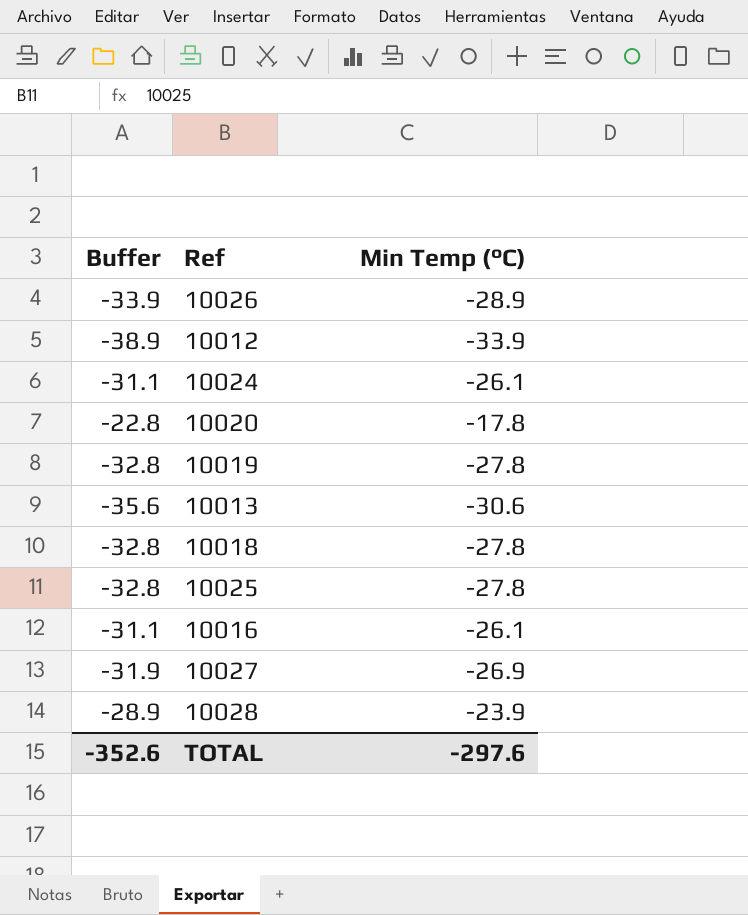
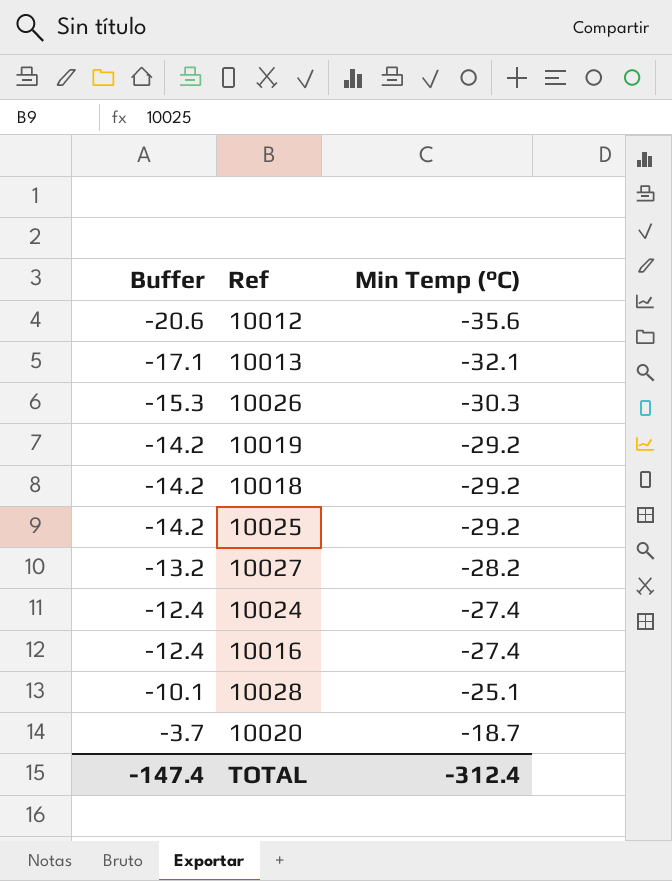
row order: none -> Buffer ascending
column Buffer | formula: [Min Temp (°C)] - 5 -> [Min Temp (°C)] + 15
10012 | Min Temp (°C): -33.9 -> -35.6
10013 | Min Temp (°C): -30.6 -> -32.1
10026 | Min Temp (°C): -28.9 -> -30.3
10019 | Min Temp (°C): -27.8 -> -29.2
10018 | Min Temp (°C): -27.8 -> -29.2
10025 | Min Temp (°C): -27.8 -> -29.2
10027 | Min Temp (°C): -26.9 -> -28.2
10024 | Min Temp (°C): -26.1 -> -27.4
10016 | Min Temp (°C): -26.1 -> -27.4
10028 | Min Temp (°C): -23.9 -> -25.1
10020 | Min Temp (°C): -17.8 -> -18.7
TOTAL | Buffer: -352.6 -> -147.4
TOTAL | Min Temp (°C): -297.6 -> -312.4

